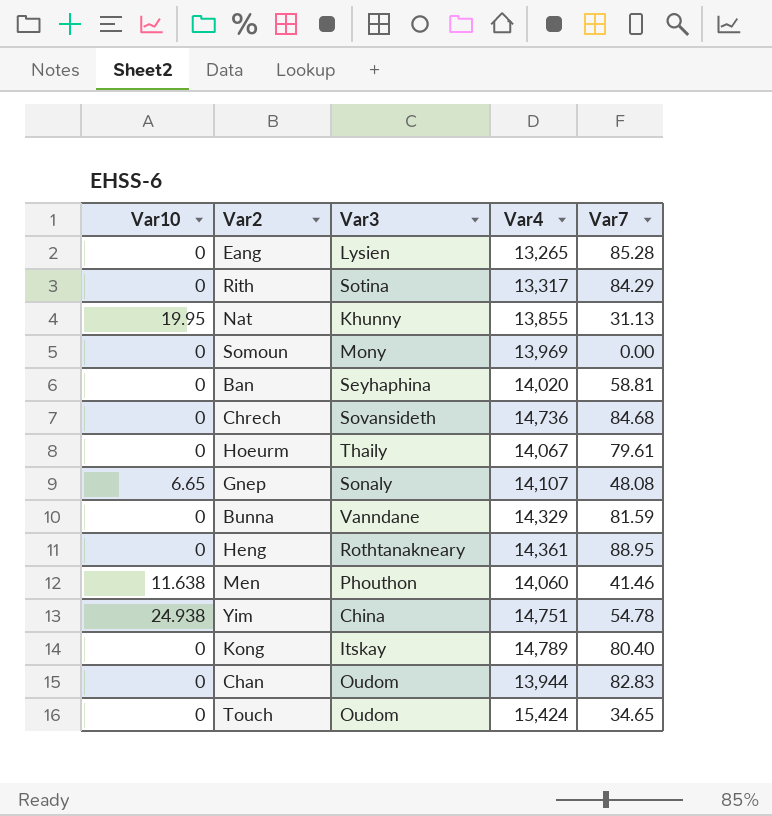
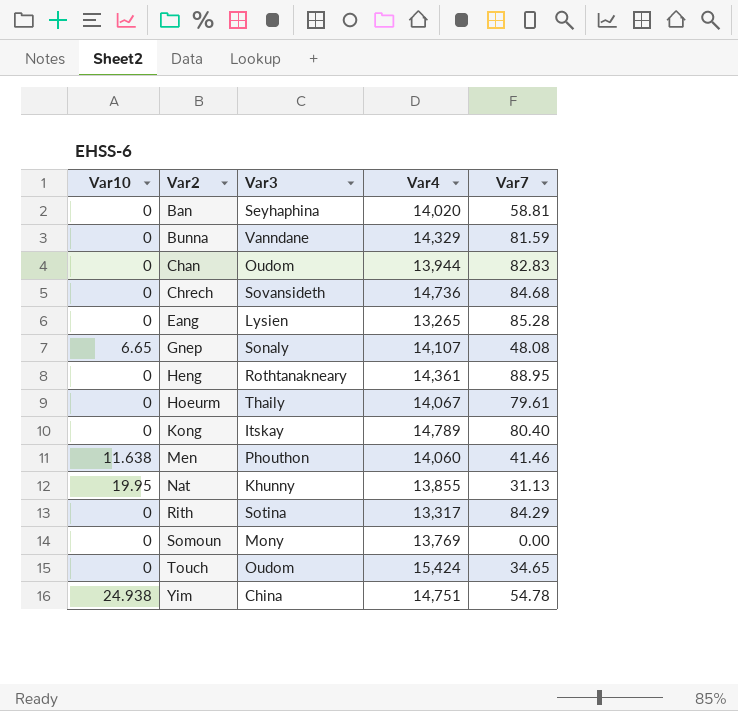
row order: none -> Var2 ascending
Somoun | Var4: 13,969 -> 13,769

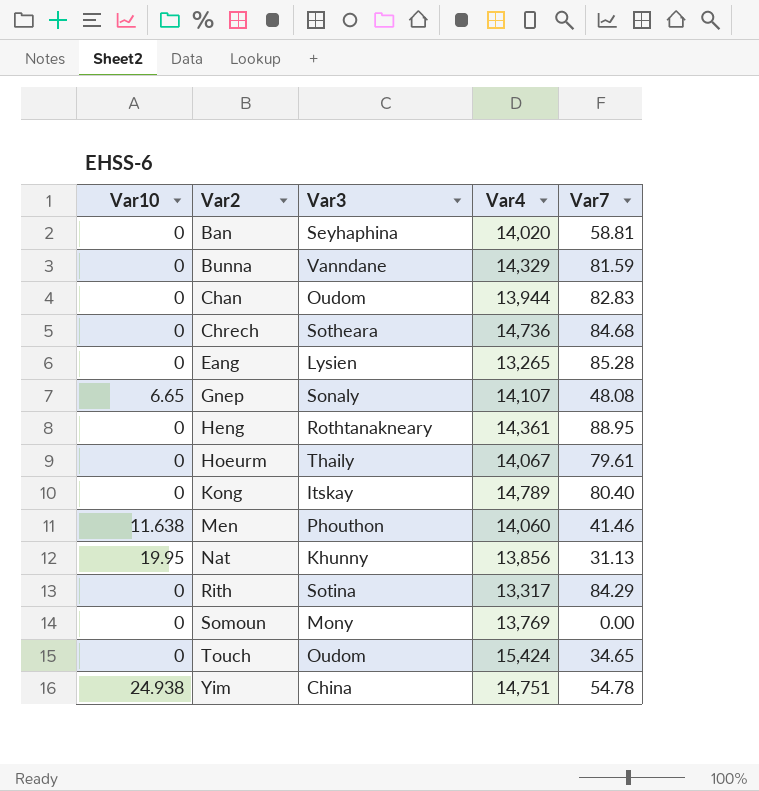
Chrech | Var3: Sovansideth -> Sotheara
Nat | Var4: 13,855 -> 13,856

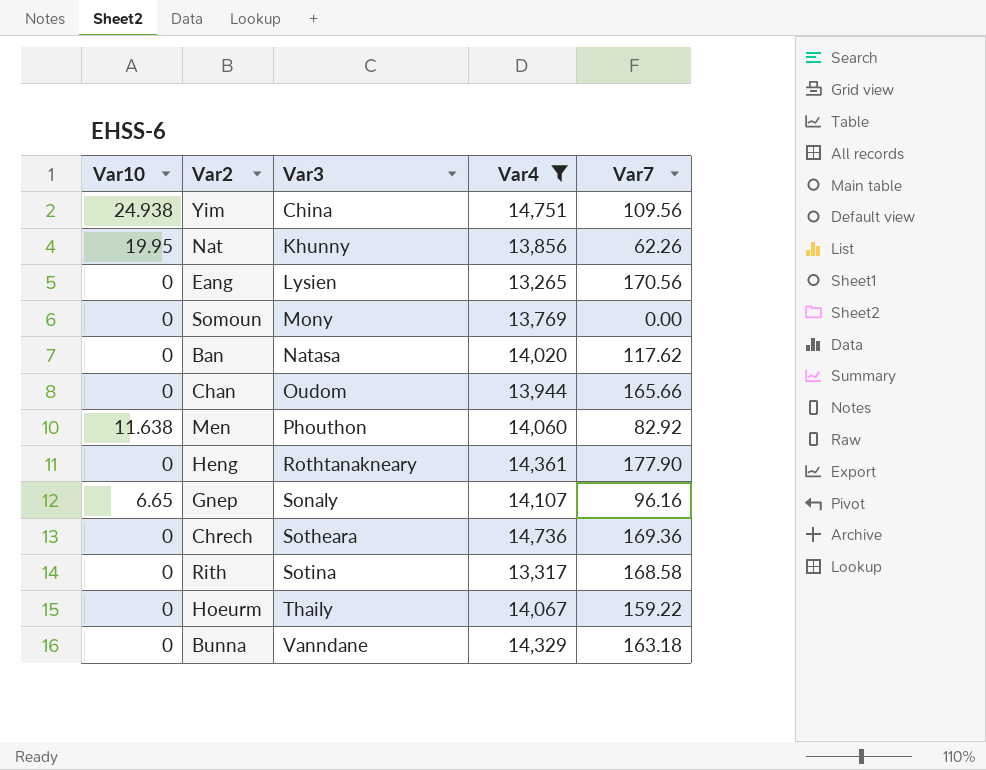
filter: none -> Var4 <= 14,751
row order: Var2 ascending -> Var3 ascending
Yim | Var7: 54.78 -> 109.56
Nat | Var7: 31.13 -> 62.26
Eang | Var7: 85.28 -> 170.56
Ban | Var3: Seyhaphina -> Natasa
Ban | Var7: 58.81 -> 117.62
Chan | Var7: 82.83 -> 165.66
Men | Var7: 41.46 -> 82.92
Heng | Var7: 88.95 -> 177.90
Gnep | Var7: 48.08 -> 96.16
Chrech | Var7: 84.68 -> 169.36
Rith | Var7: 84.29 -> 168.58
Hoeurm | Var7: 79.61 -> 159.22
Bunna | Var7: 81.59 -> 163.18

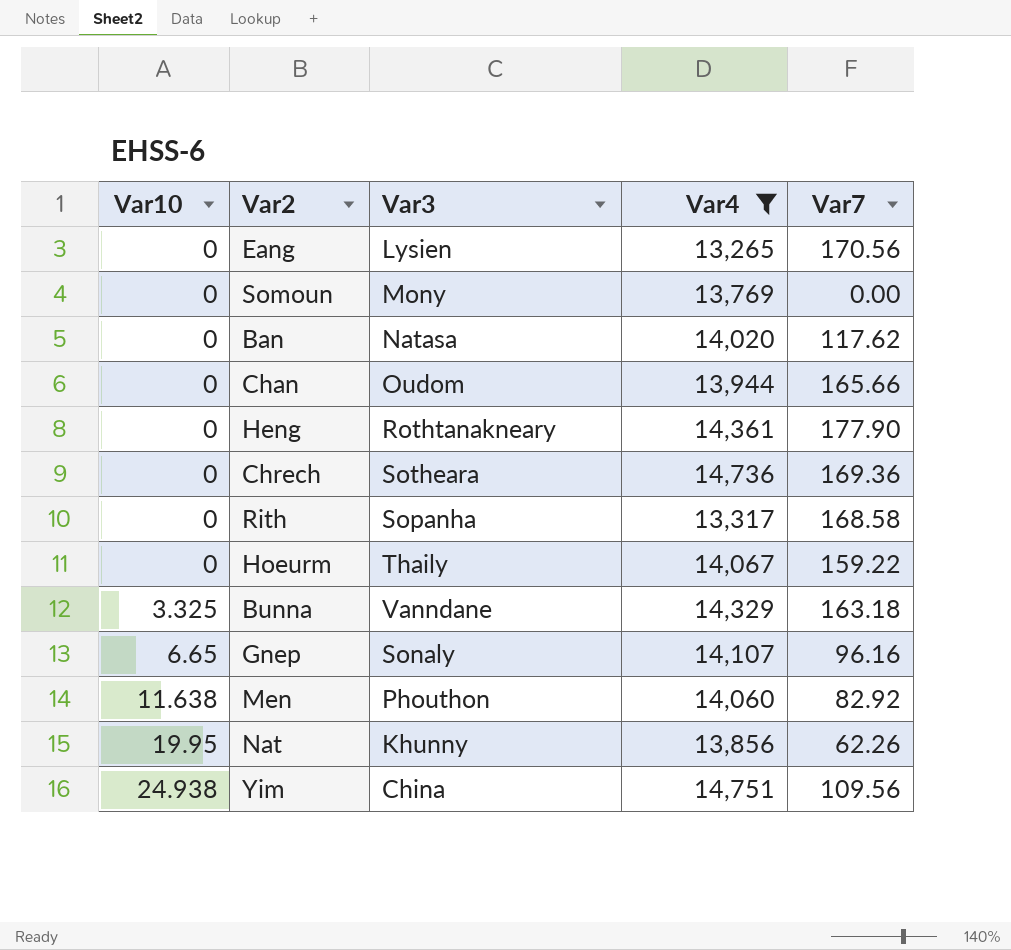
row order: Var3 ascending -> Var10 ascending
Rith | Var3: Sotina -> Sopanha
Bunna | Var10: 0 -> 3.325

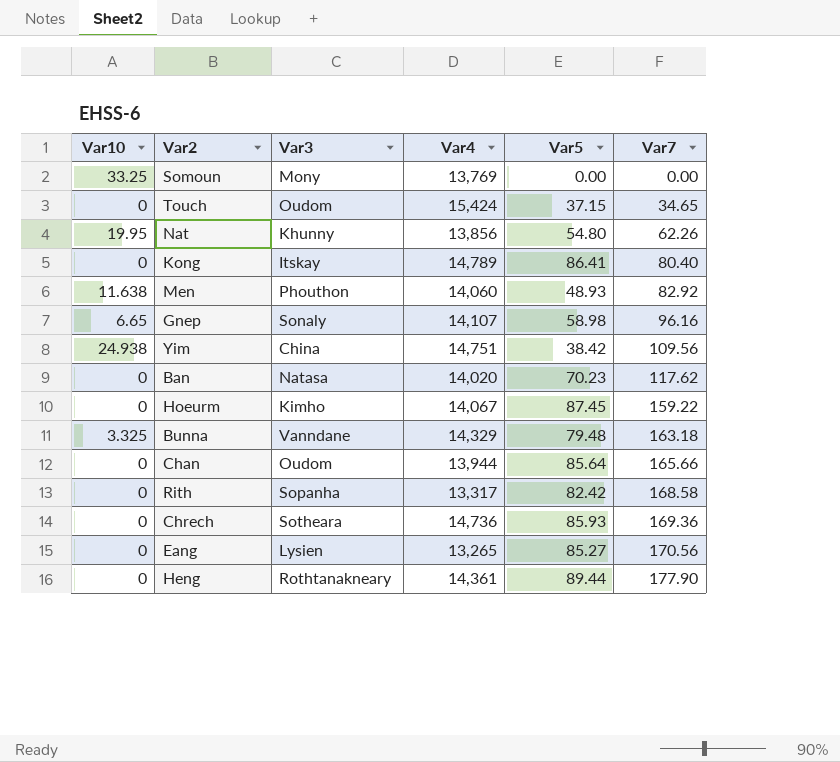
filter: Var4 <= 14,751 -> none
row order: Var10 ascending -> Var7 ascending
column Var5 | position: none -> 5
Somoun | Var10: 0 -> 33.25
Hoeurm | Var3: Thaily -> Kimho

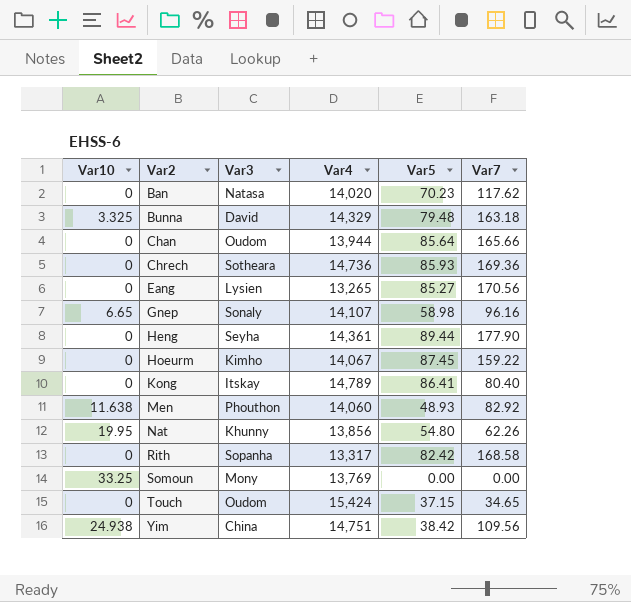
row order: Var7 ascending -> Var2 ascending
Bunna | Var3: Vanndane -> David
Heng | Var3: Rothtanakneary -> Seyha

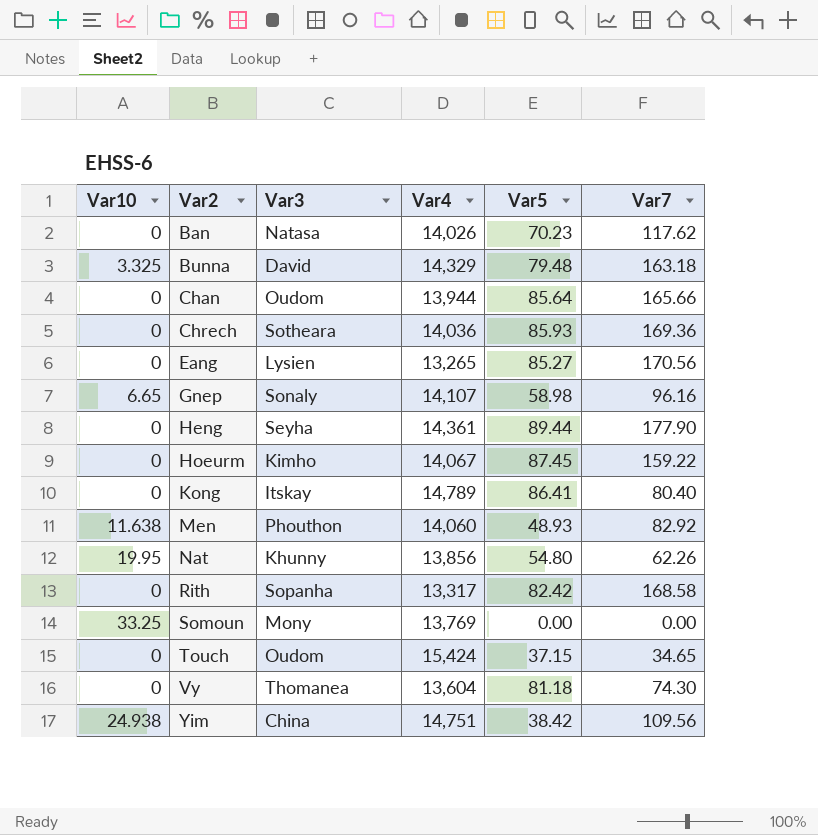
Ban | Var4: 14,020 -> 14,026
Chrech | Var4: 14,736 -> 14,036
row Vy: none -> 0 | Thomanea | 13,604 | 81.18 | 74.30

